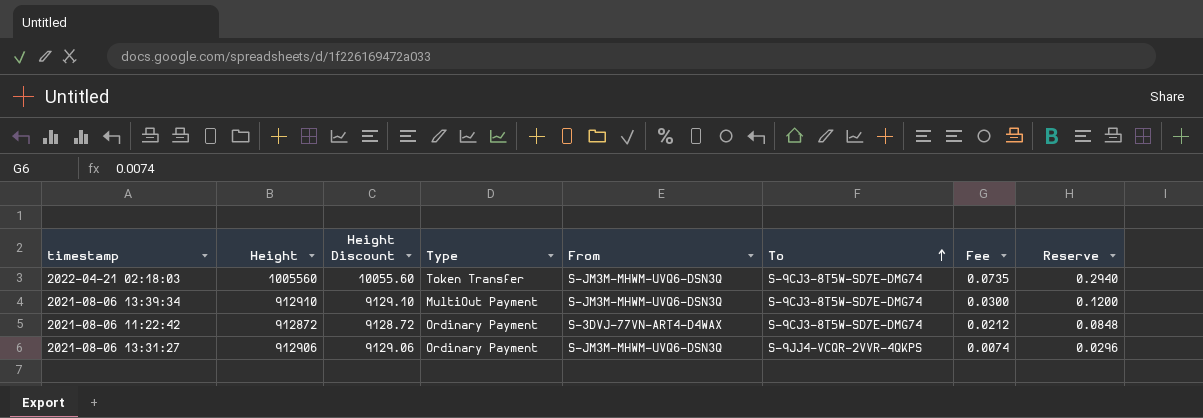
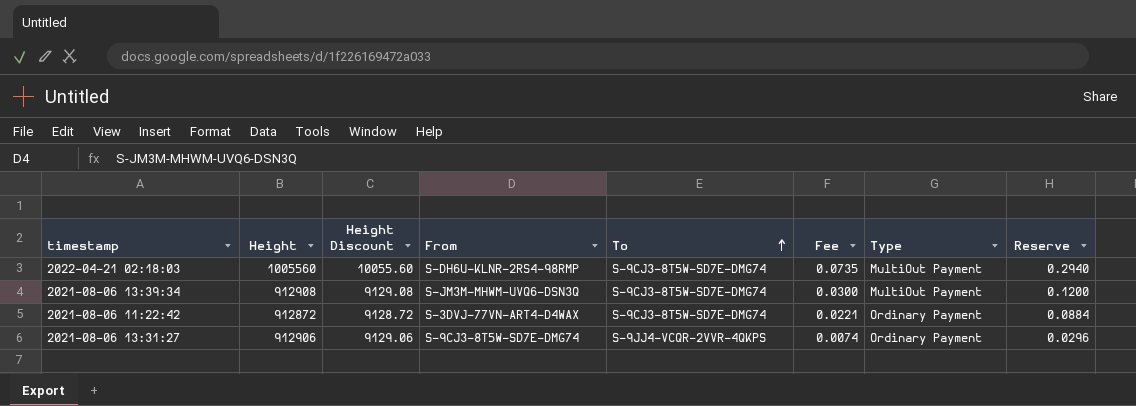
column Type | position: 4 -> 7
2022-04-21 02:18:03 | From: S-JM3M-MHWM-UVQ6-DSN3Q -> S-DH6U-KLNR-2RS4-98RMP
2022-04-21 02:18:03 | Type: Token Transfer -> MultiOut Payment
2021-08-06 13:39:34 | Height: 912910 -> 912908
2021-08-06 13:39:34 | Height Discount: 9129.10 -> 9129.08
2021-08-06 11:22:42 | Fee: 0.0212 -> 0.0221
2021-08-06 11:22:42 | Reserve: 0.0848 -> 0.0884
2021-08-06 13:31:27 | From: S-JM3M-MHWM-UVQ6-DSN3Q -> S-9CJ3-8T5W-SD7E-DMG74

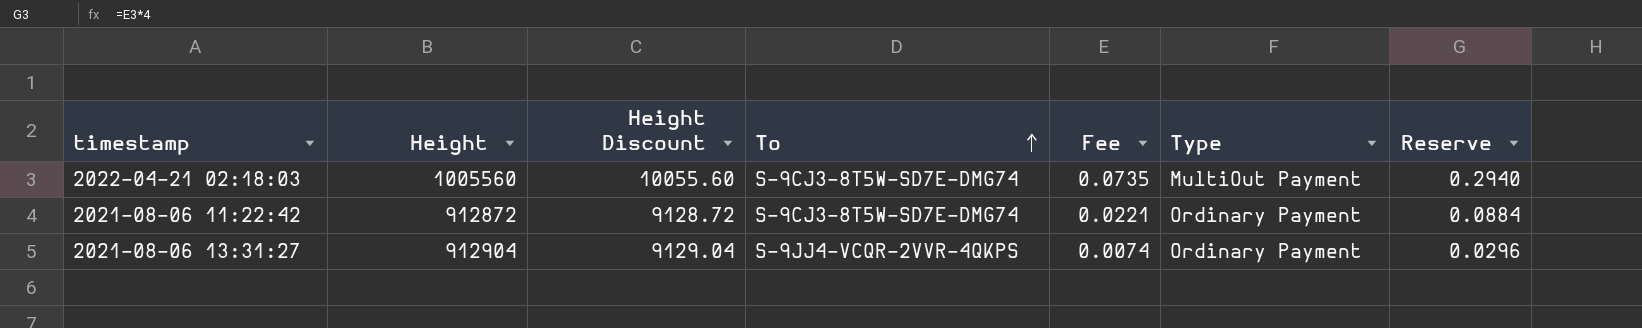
column From | position: 4 -> none
row 2021-08-06 13:39:34: 912908 | 9129.08 | S-JM3M-MHWM-UVQ6-DSN3Q | S-9CJ3-8T5W-SD7E-DMG74 | 0.0300 | MultiOut Payment | 0.1200 -> none
2021-08-06 13:31:27 | Height: 912906 -> 912904
2021-08-06 13:31:27 | Height Discount: 9129.06 -> 9129.04

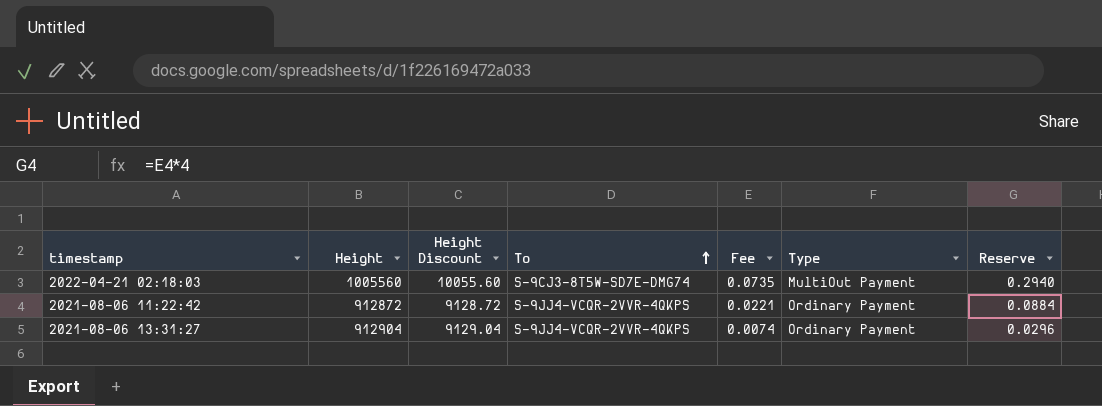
2021-08-06 11:22:42 | To: S-9CJ3-8T5W-SD7E-DMG74 -> S-9JJ4-VCQR-2VVR-4QKPS

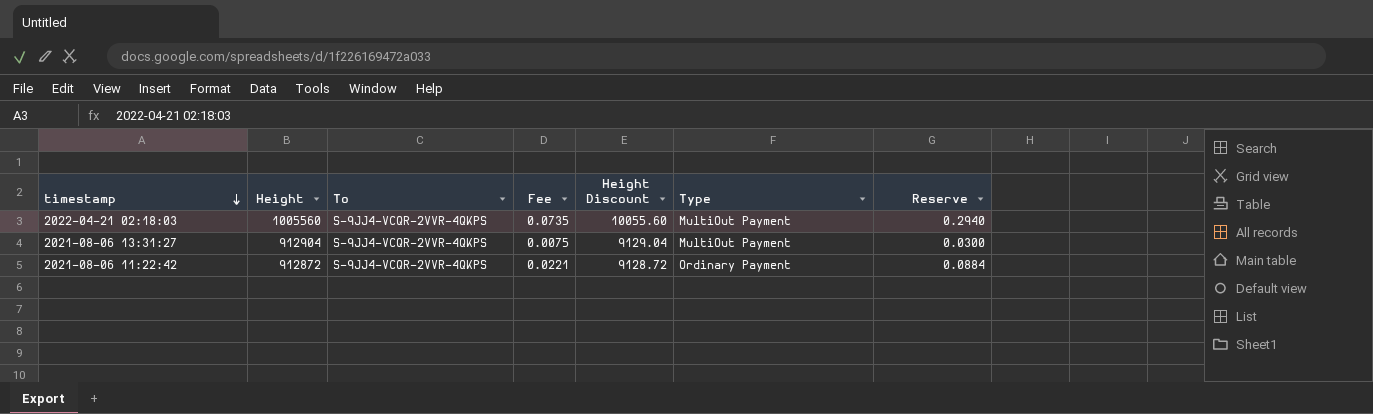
row order: To ascending -> timestamp descending
column Height Discount | position: 3 -> 5
2022-04-21 02:18:03 | To: S-9CJ3-8T5W-SD7E-DMG74 -> S-9JJ4-VCQR-2VVR-4QKPS
2021-08-06 13:31:27 | Fee: 0.0074 -> 0.0075
2021-08-06 13:31:27 | Type: Ordinary Payment -> MultiOut Payment
2021-08-06 13:31:27 | Reserve: 0.0296 -> 0.0300

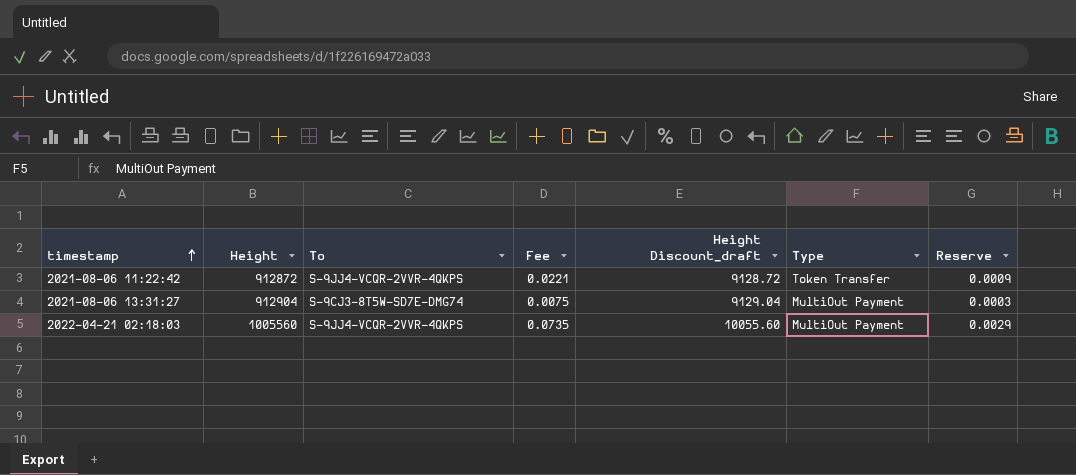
row order: timestamp descending -> timestamp ascending
column name: Height Discount -> Height Discount_draft
column Reserve | formula: [Fee] * 4 -> [Fee] * 0.04
2021-08-06 11:22:42 | Type: Ordinary Payment -> Token Transfer
2021-08-06 13:31:27 | To: S-9JJ4-VCQR-2VVR-4QKPS -> S-9CJ3-8T5W-SD7E-DMG74

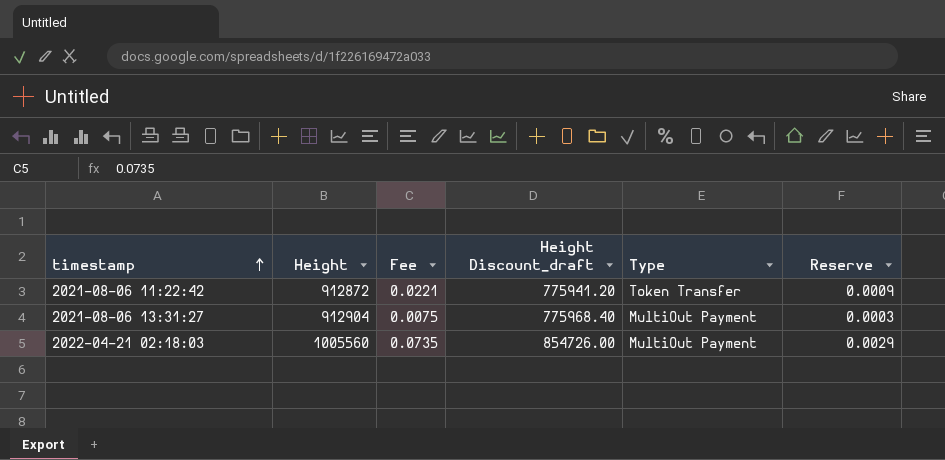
column To | position: 3 -> none
column Height Discount_draft | formula: [Height] * 0.01 -> [Height] * 0.85

